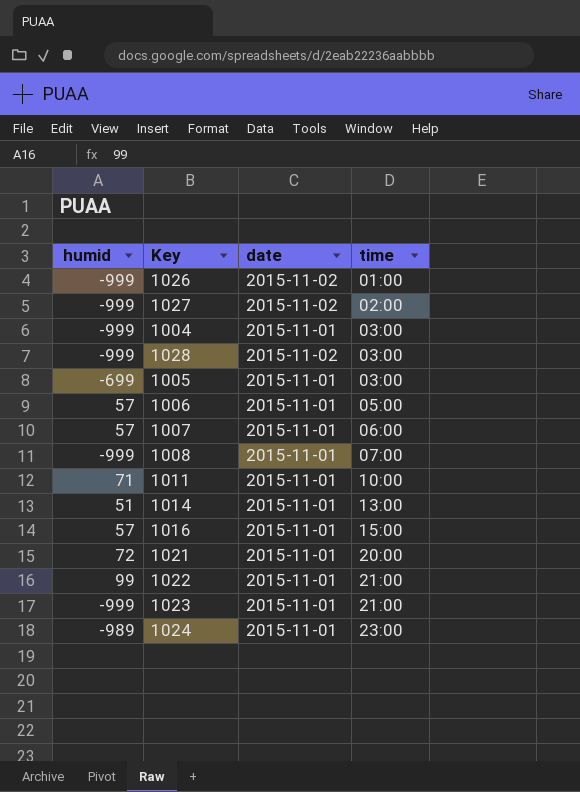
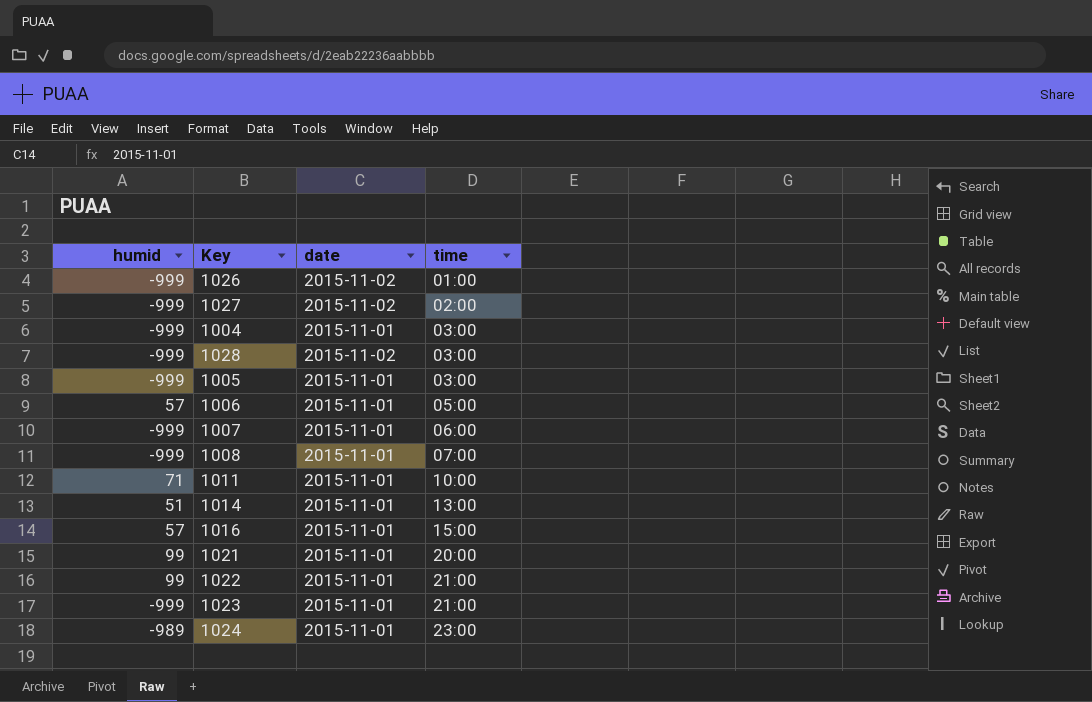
1005 | humid: -699 -> -999
1007 | humid: 57 -> -999
1021 | humid: 72 -> 99

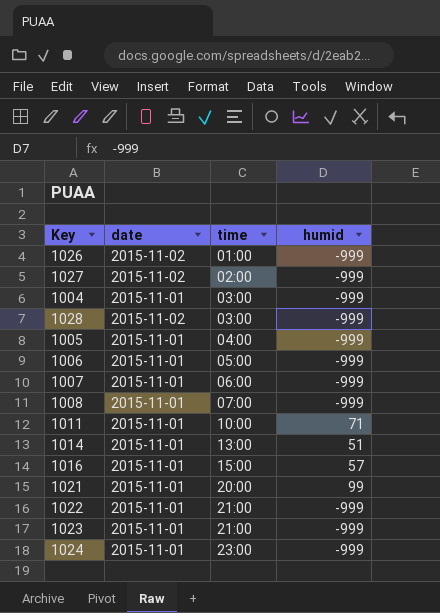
column humid | position: 1 -> 4
1005 | time: 03:00 -> 04:00
1006 | humid: 57 -> -999
1022 | humid: 99 -> -999
1024 | humid: -989 -> -999

